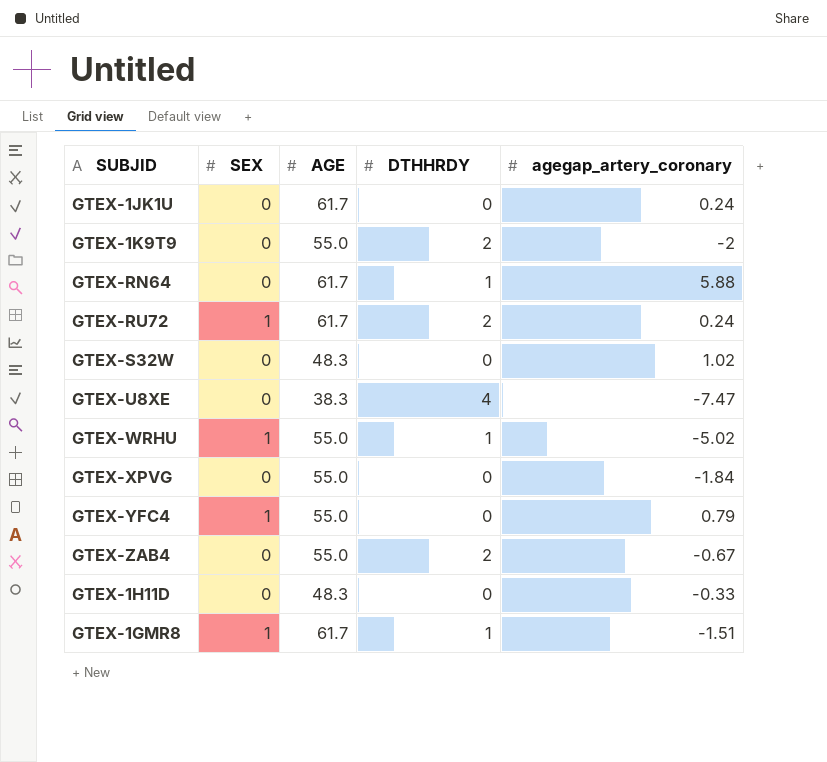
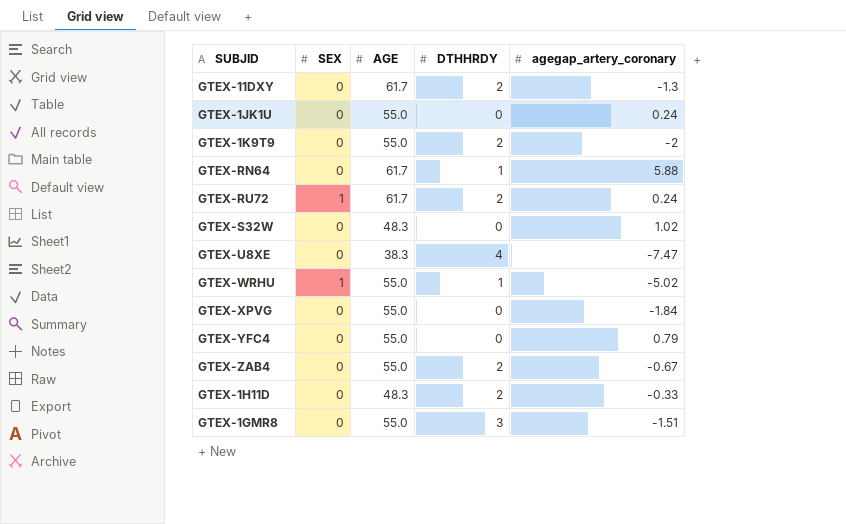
row GTEX-11DXY: none -> 0 | 61.7 | 2 | -1.3
GTEX-1JK1U | AGE: 61.7 -> 55.0
GTEX-YFC4 | SEX: 1 -> 0
GTEX-1H11D | DTHHRDY: 0 -> 2
GTEX-1GMR8 | SEX: 1 -> 0
GTEX-1GMR8 | AGE: 61.7 -> 55.0
GTEX-1GMR8 | DTHHRDY: 1 -> 3

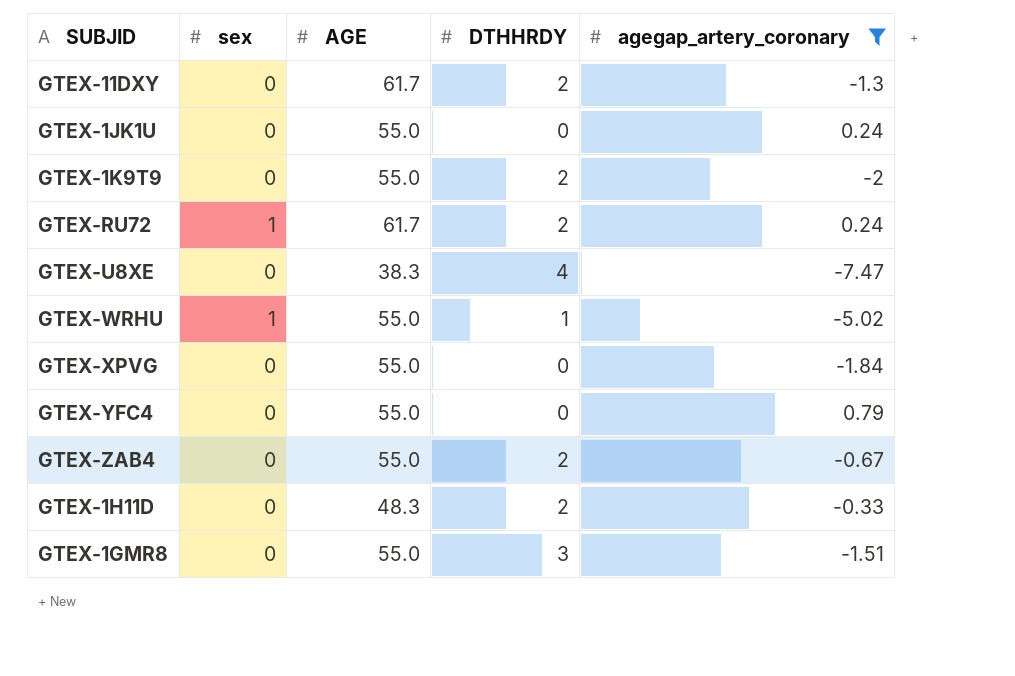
filter: none -> agegap_artery_coronary <= 0.79
column name: SEX -> sex

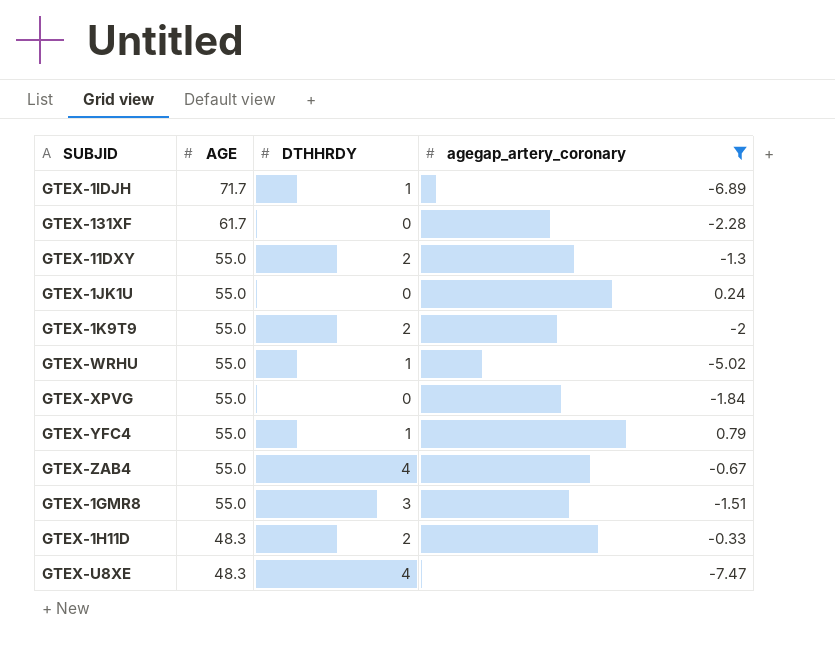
row order: none -> AGE descending
column sex | position: 2 -> none
row GTEX-RU72: 1 | 61.7 | 2 | 0.24 -> none
row GTEX-1IDJH: none -> 71.7 | 1 | -6.89
row GTEX-131XF: none -> 61.7 | 0 | -2.28
GTEX-11DXY | AGE: 61.7 -> 55.0
GTEX-YFC4 | DTHHRDY: 0 -> 1
GTEX-ZAB4 | DTHHRDY: 2 -> 4
GTEX-U8XE | AGE: 38.3 -> 48.3

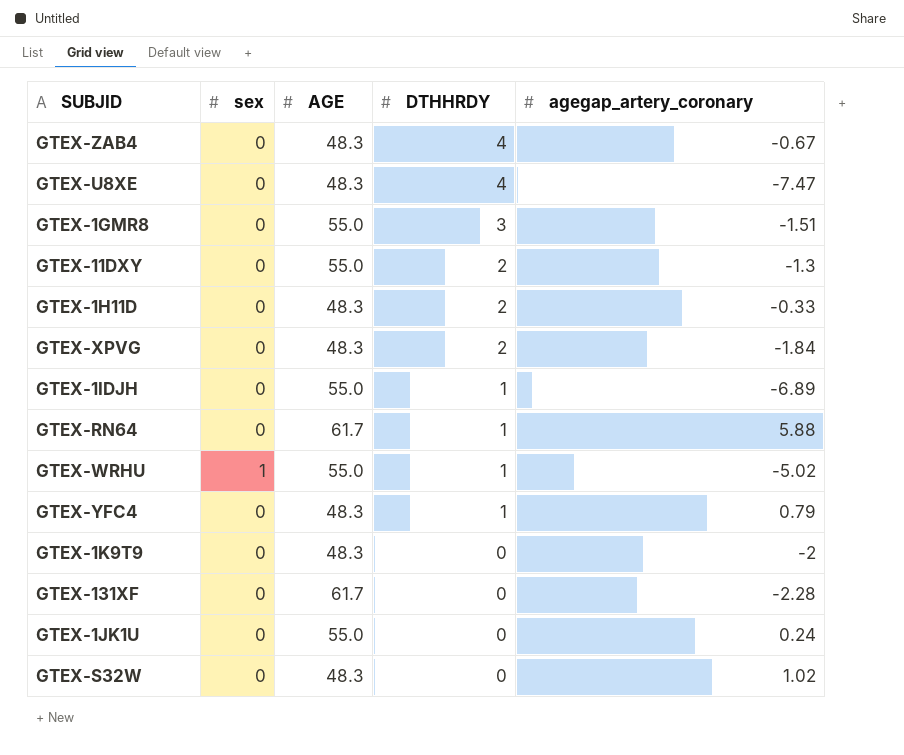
filter: agegap_artery_coronary <= 0.79 -> none
row order: AGE descending -> DTHHRDY descending
column sex | position: none -> 2
GTEX-ZAB4 | AGE: 55.0 -> 48.3
GTEX-XPVG | AGE: 55.0 -> 48.3
GTEX-XPVG | DTHHRDY: 0 -> 2
GTEX-1IDJH | AGE: 71.7 -> 55.0
GTEX-YFC4 | AGE: 55.0 -> 48.3
GTEX-1K9T9 | AGE: 55.0 -> 48.3
GTEX-1K9T9 | DTHHRDY: 2 -> 0

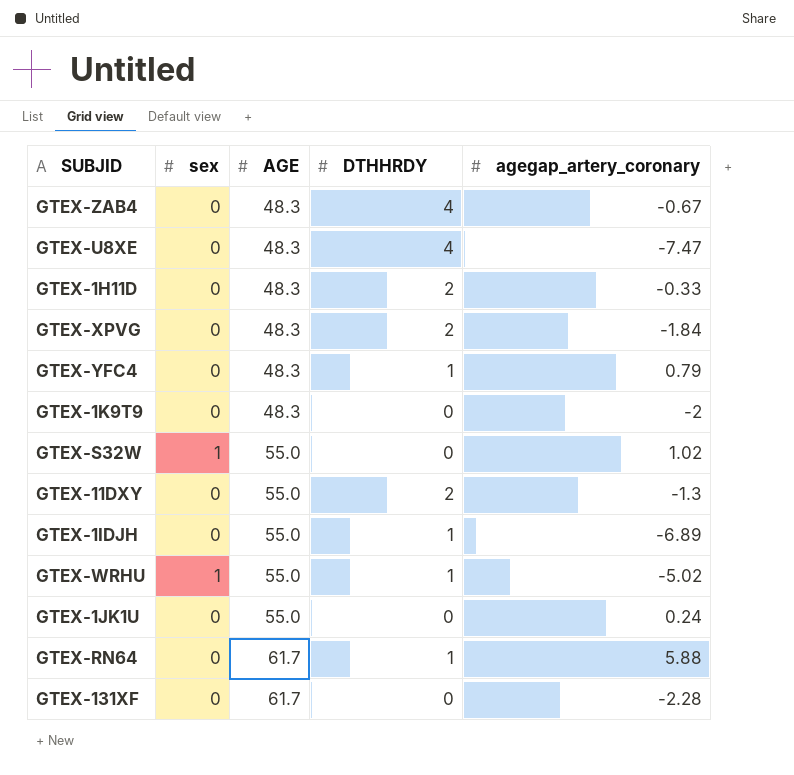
row order: DTHHRDY descending -> AGE ascending
row GTEX-1GMR8: 0 | 55.0 | 3 | -1.51 -> none
GTEX-S32W | sex: 0 -> 1
GTEX-S32W | AGE: 48.3 -> 55.0

